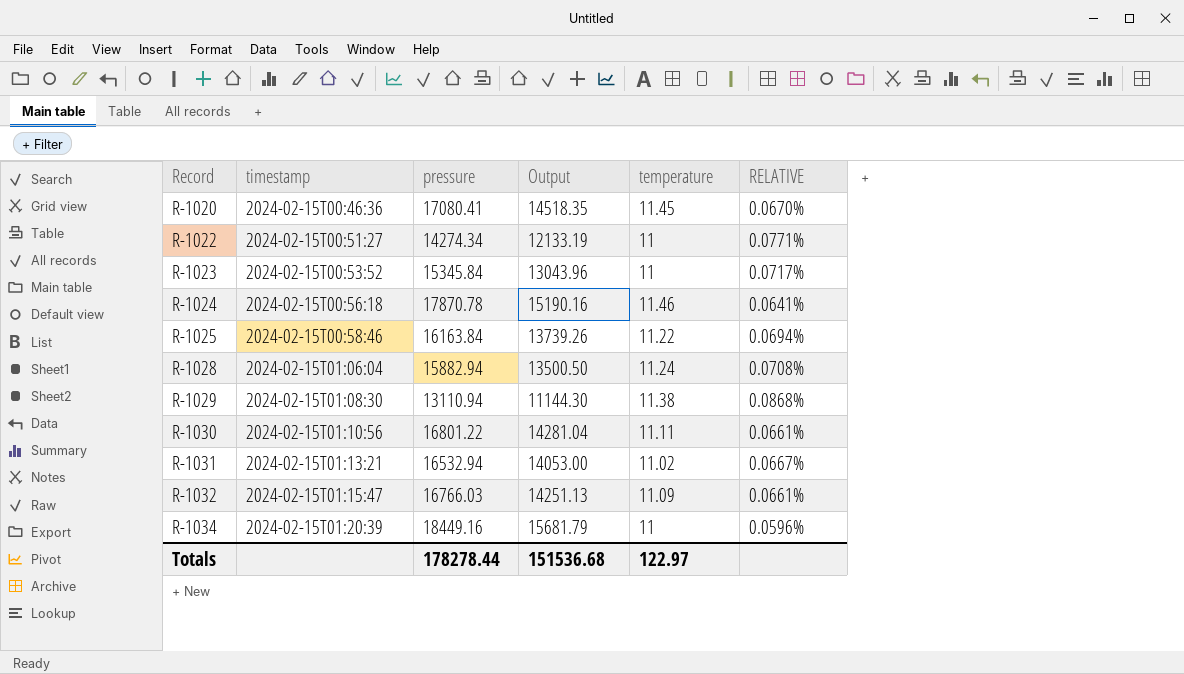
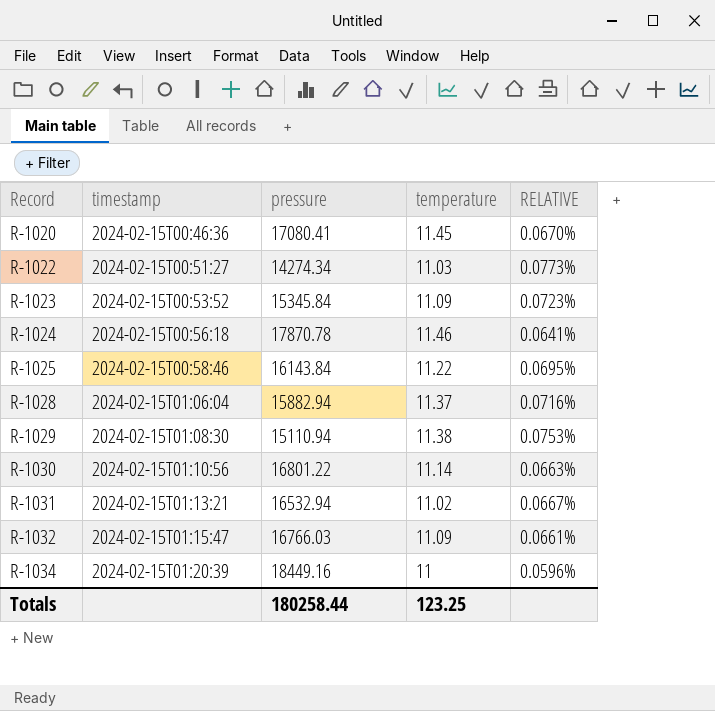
column Output | formula: [pressure] * 0.85 -> none
R-1022 | temperature: 11 -> 11.03
R-1022 | RELATIVE: 0.0771% -> 0.0773%
R-1023 | temperature: 11 -> 11.09
R-1023 | RELATIVE: 0.0717% -> 0.0723%
R-1025 | pressure: 16163.84 -> 16143.84
R-1025 | RELATIVE: 0.0694% -> 0.0695%
R-1028 | temperature: 11.24 -> 11.37
R-1028 | RELATIVE: 0.0708% -> 0.0716%
R-1029 | pressure: 13110.94 -> 15110.94
R-1029 | RELATIVE: 0.0868% -> 0.0753%
R-1030 | temperature: 11.11 -> 11.14
R-1030 | RELATIVE: 0.0661% -> 0.0663%
Totals | pressure: 178278.44 -> 180258.44
Totals | temperature: 122.97 -> 123.25

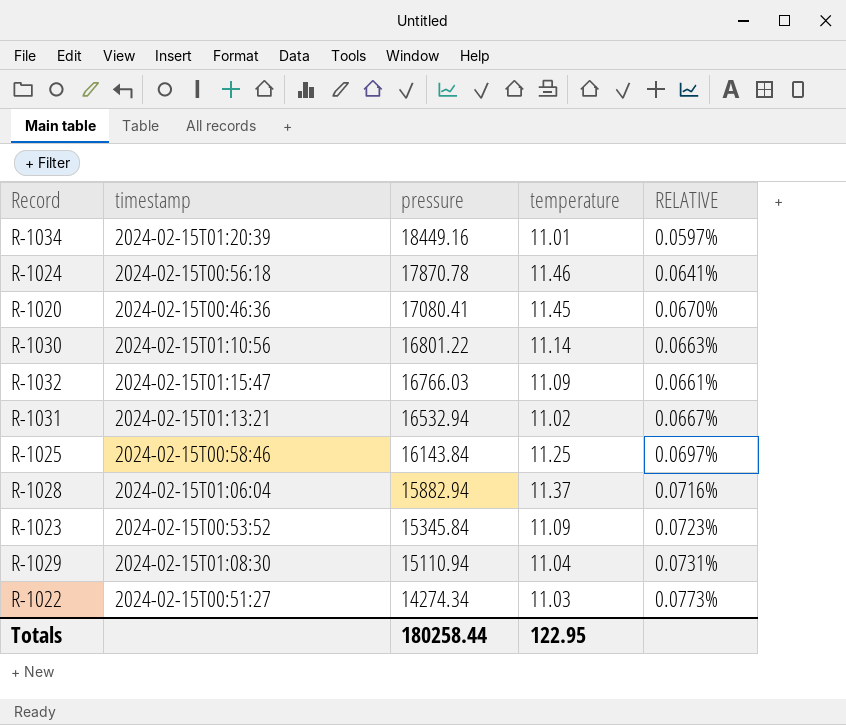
row order: Record ascending -> pressure descending
R-1034 | temperature: 11 -> 11.01
R-1034 | RELATIVE: 0.0596% -> 0.0597%
R-1025 | temperature: 11.22 -> 11.25
R-1025 | RELATIVE: 0.0695% -> 0.0697%
R-1029 | temperature: 11.38 -> 11.04
R-1029 | RELATIVE: 0.0753% -> 0.0731%
Totals | temperature: 123.25 -> 122.95

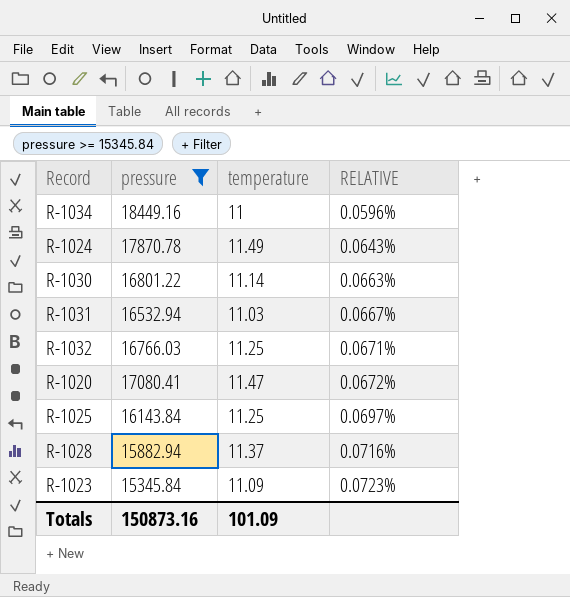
filter: none -> pressure >= 15345.84
row order: pressure descending -> RELATIVE ascending
column timestamp | position: 2 -> none
R-1034 | temperature: 11.01 -> 11
R-1034 | RELATIVE: 0.0597% -> 0.0596%
R-1024 | temperature: 11.46 -> 11.49
R-1024 | RELATIVE: 0.0641% -> 0.0643%
R-1031 | temperature: 11.02 -> 11.03
R-1032 | temperature: 11.09 -> 11.25
R-1032 | RELATIVE: 0.0661% -> 0.0671%
R-1020 | temperature: 11.45 -> 11.47
R-1020 | RELATIVE: 0.0670% -> 0.0672%
Totals | pressure: 180258.44 -> 150873.16
Totals | temperature: 122.95 -> 101.09

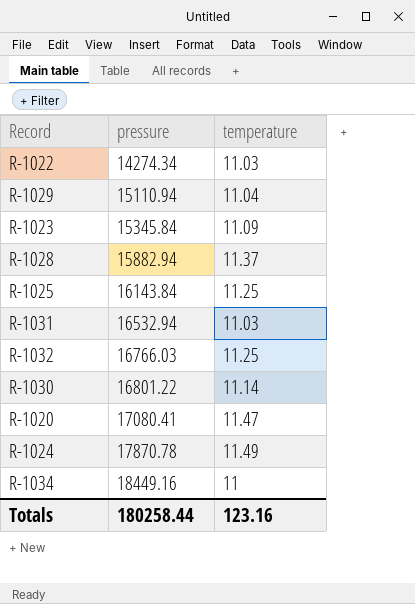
filter: pressure >= 15345.84 -> none
row order: RELATIVE ascending -> pressure ascending
column RELATIVE | formula: [temperature] / [pressure] -> none
Totals | pressure: 150873.16 -> 180258.44
Totals | temperature: 101.09 -> 123.16

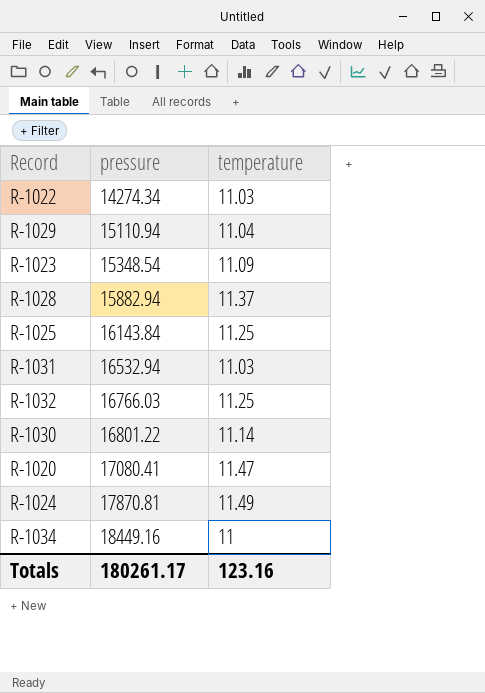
R-1023 | pressure: 15345.84 -> 15348.54
R-1024 | pressure: 17870.78 -> 17870.81
Totals | pressure: 180258.44 -> 180261.17

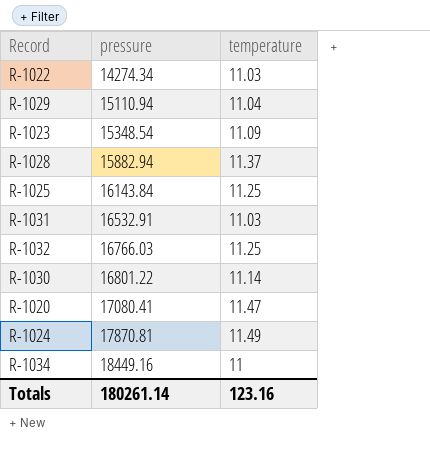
R-1031 | pressure: 16532.94 -> 16532.91
Totals | pressure: 180261.17 -> 180261.14

